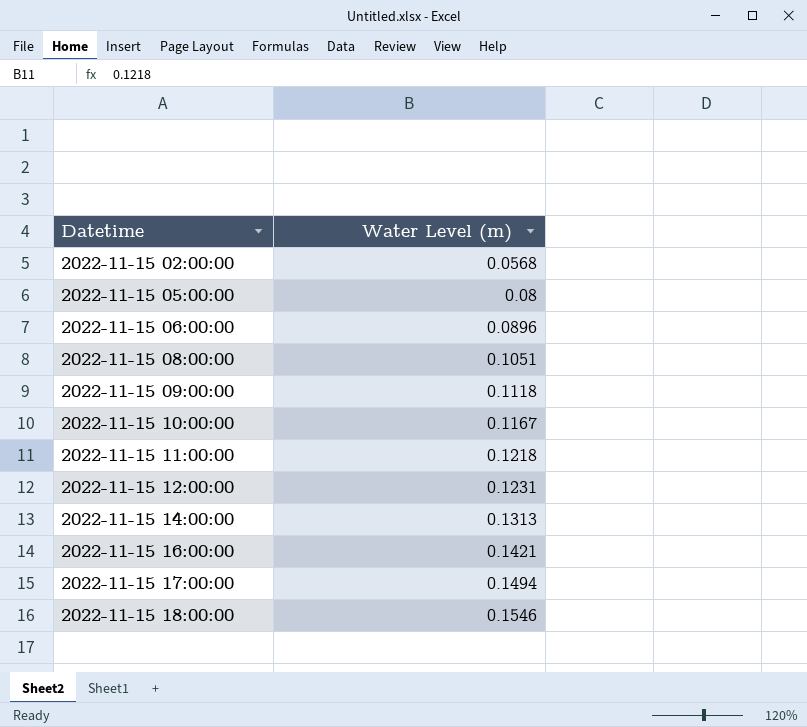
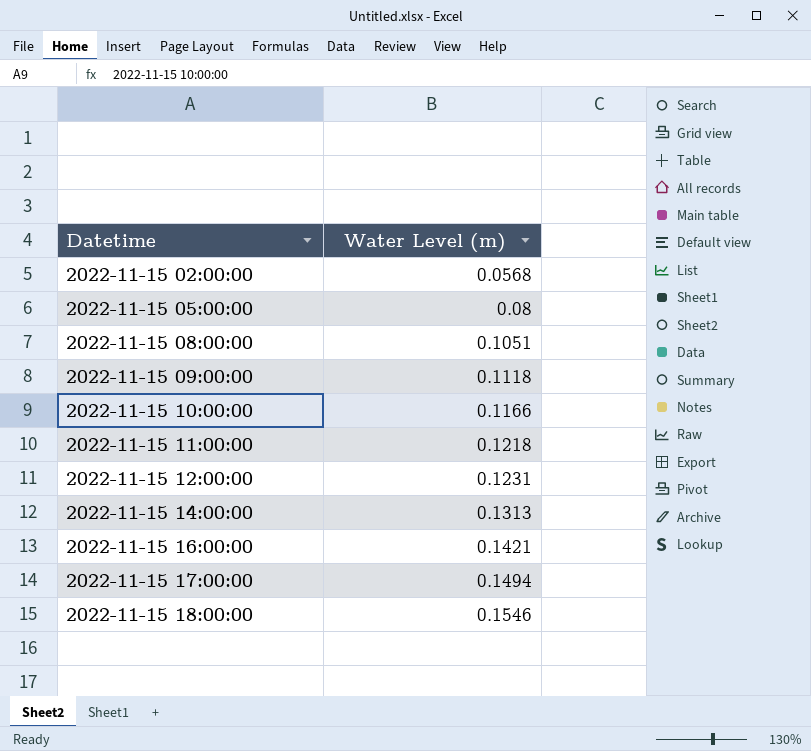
row 2022-11-15 06:00:00: 0.0896 -> none
2022-11-15 10:00:00 | Water Level (m): 0.1167 -> 0.1166

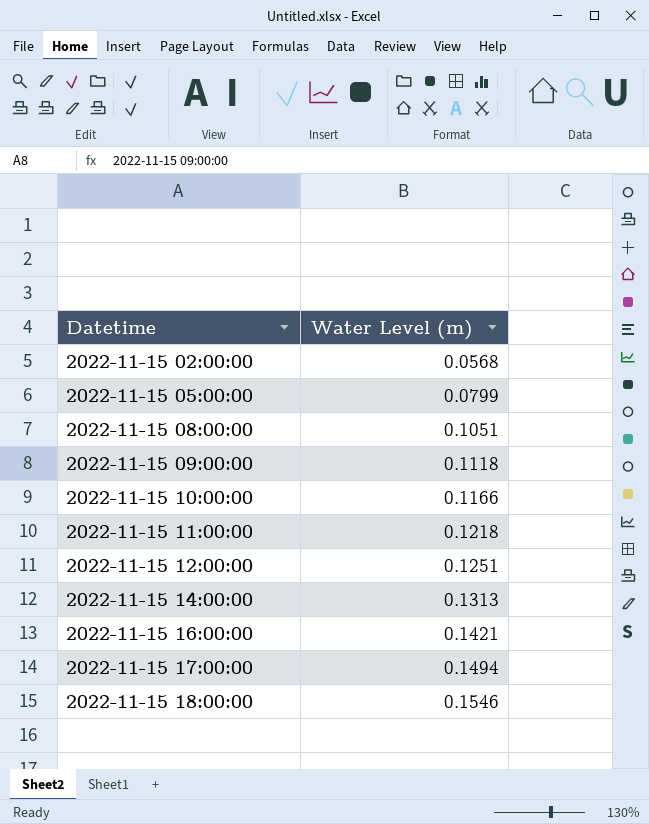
2022-11-15 05:00:00 | Water Level (m): 0.08 -> 0.0799
2022-11-15 12:00:00 | Water Level (m): 0.1231 -> 0.1251

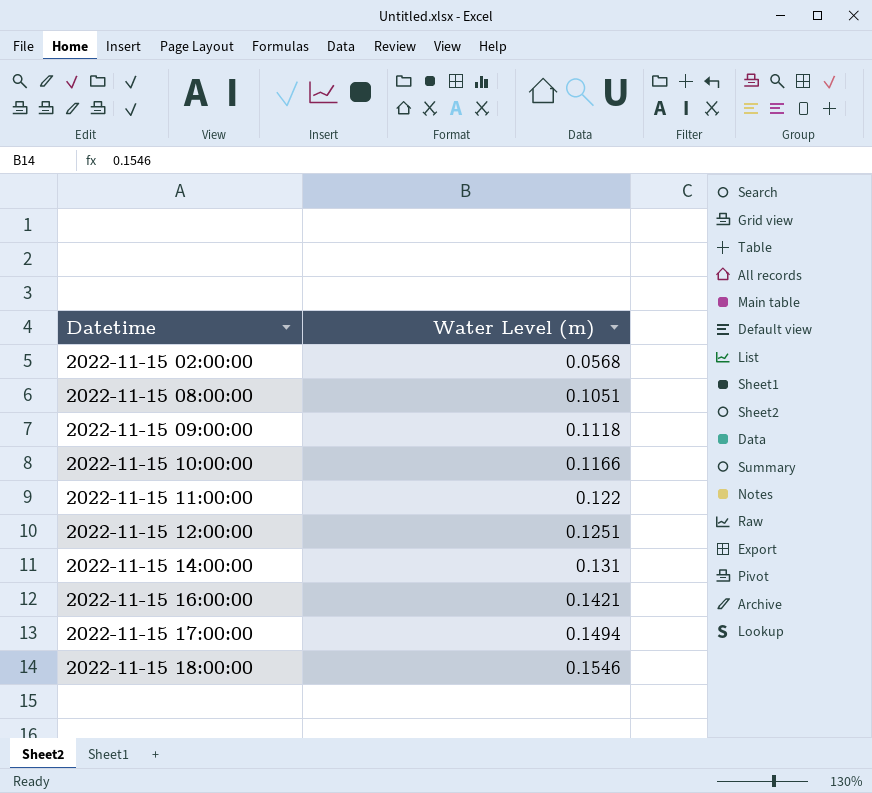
row 2022-11-15 05:00:00: 0.0799 -> none
2022-11-15 11:00:00 | Water Level (m): 0.1218 -> 0.122
2022-11-15 14:00:00 | Water Level (m): 0.1313 -> 0.131

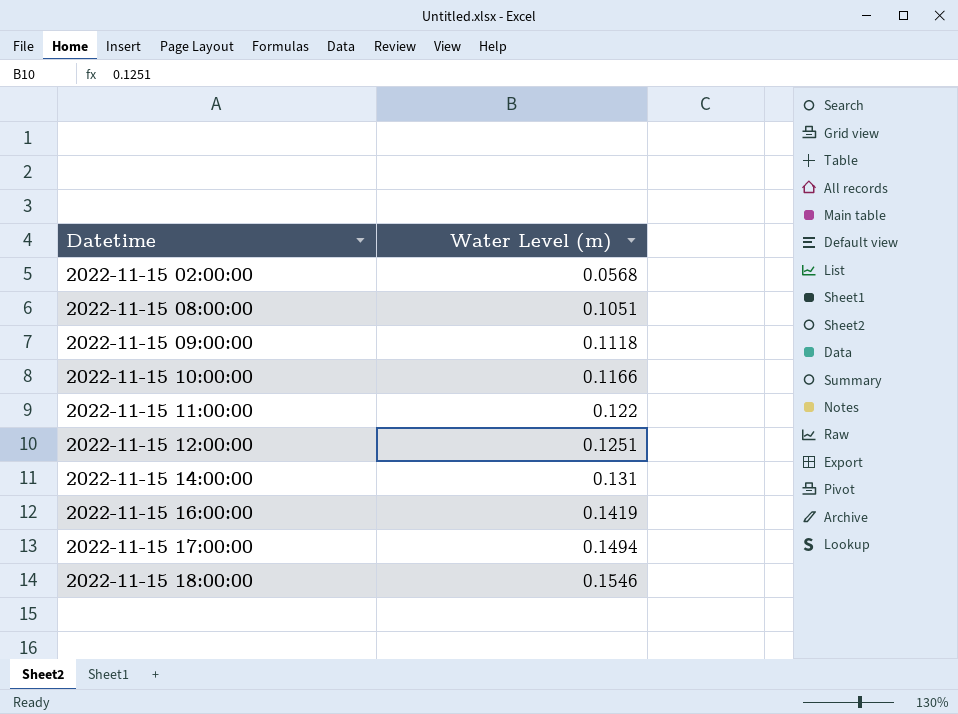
2022-11-15 16:00:00 | Water Level (m): 0.1421 -> 0.1419

